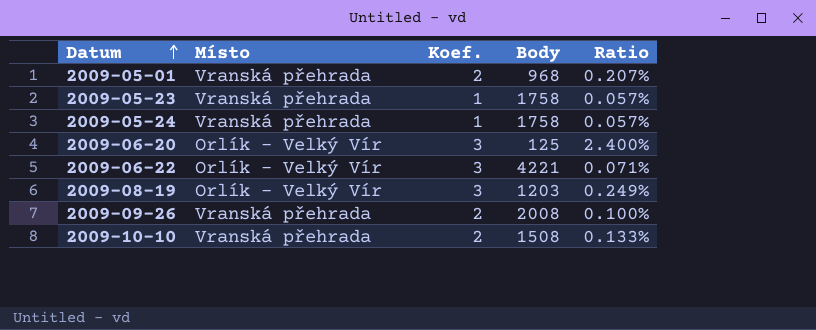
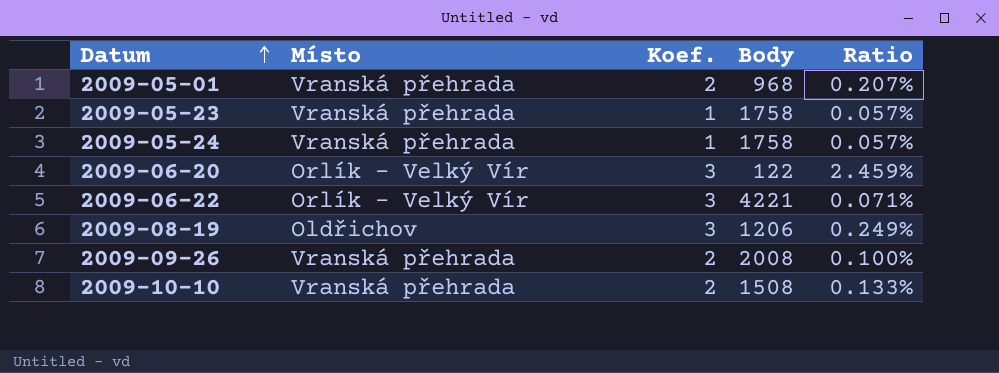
2009-06-20 | Body: 125 -> 122
2009-06-20 | Ratio: 2.400% -> 2.459%
2009-08-19 | Místo: Orlík - Velký Vír -> Oldřichov
2009-08-19 | Body: 1203 -> 1206

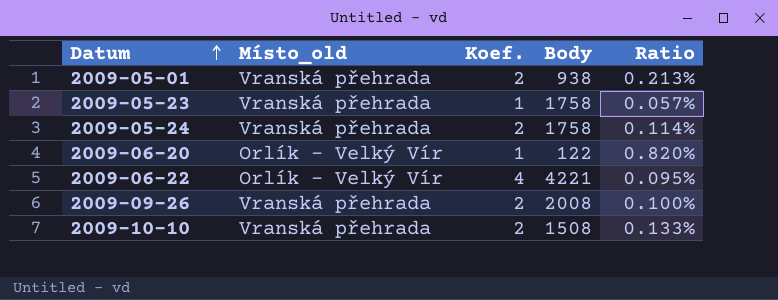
column name: Místo -> Místo_old
row 2009-08-19: Oldřichov | 3 | 1206 | 0.249% -> none
2009-05-01 | Body: 968 -> 938
2009-05-01 | Ratio: 0.207% -> 0.213%
2009-05-24 | Koef.: 1 -> 2
2009-05-24 | Ratio: 0.057% -> 0.114%
2009-06-20 | Koef.: 3 -> 1
2009-06-20 | Ratio: 2.459% -> 0.820%
2009-06-22 | Koef.: 3 -> 4
2009-06-22 | Ratio: 0.071% -> 0.095%

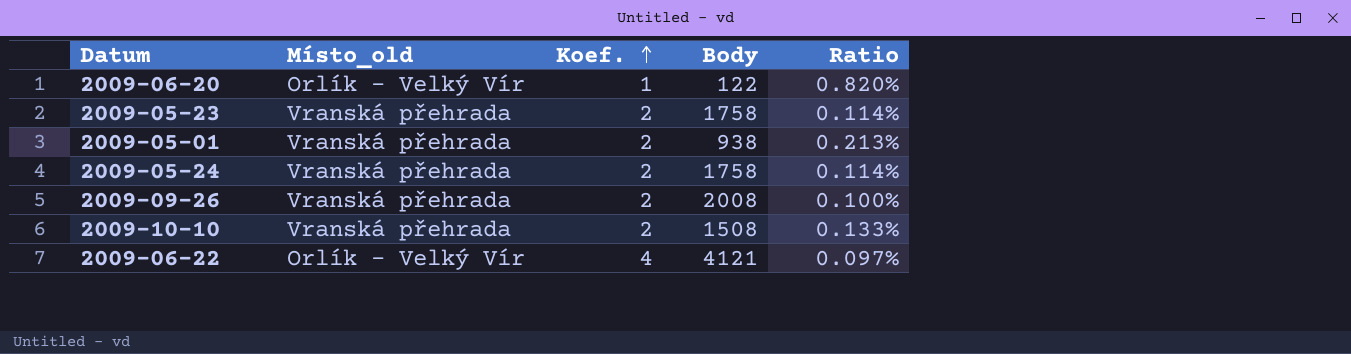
row order: Datum ascending -> Koef. ascending
2009-05-23 | Koef.: 1 -> 2
2009-05-23 | Ratio: 0.057% -> 0.114%
2009-06-22 | Body: 4221 -> 4121
2009-06-22 | Ratio: 0.095% -> 0.097%

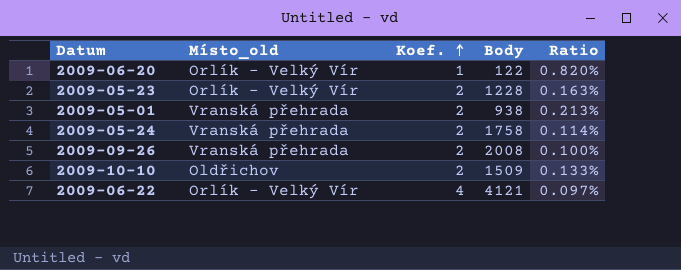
2009-05-23 | Místo_old: Vranská přehrada -> Orlík - Velký Vír
2009-05-23 | Body: 1758 -> 1228
2009-05-23 | Ratio: 0.114% -> 0.163%
2009-10-10 | Místo_old: Vranská přehrada -> Oldřichov
2009-10-10 | Body: 1508 -> 1509

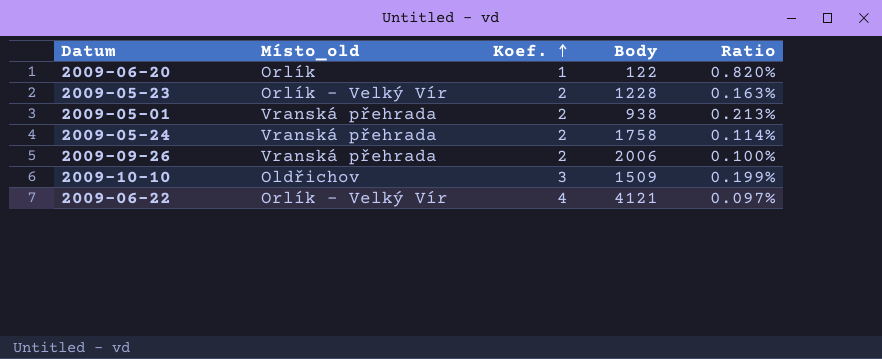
2009-06-20 | Místo_old: Orlík - Velký Vír -> Orlík
2009-09-26 | Body: 2008 -> 2006
2009-10-10 | Koef.: 2 -> 3
2009-10-10 | Ratio: 0.133% -> 0.199%

